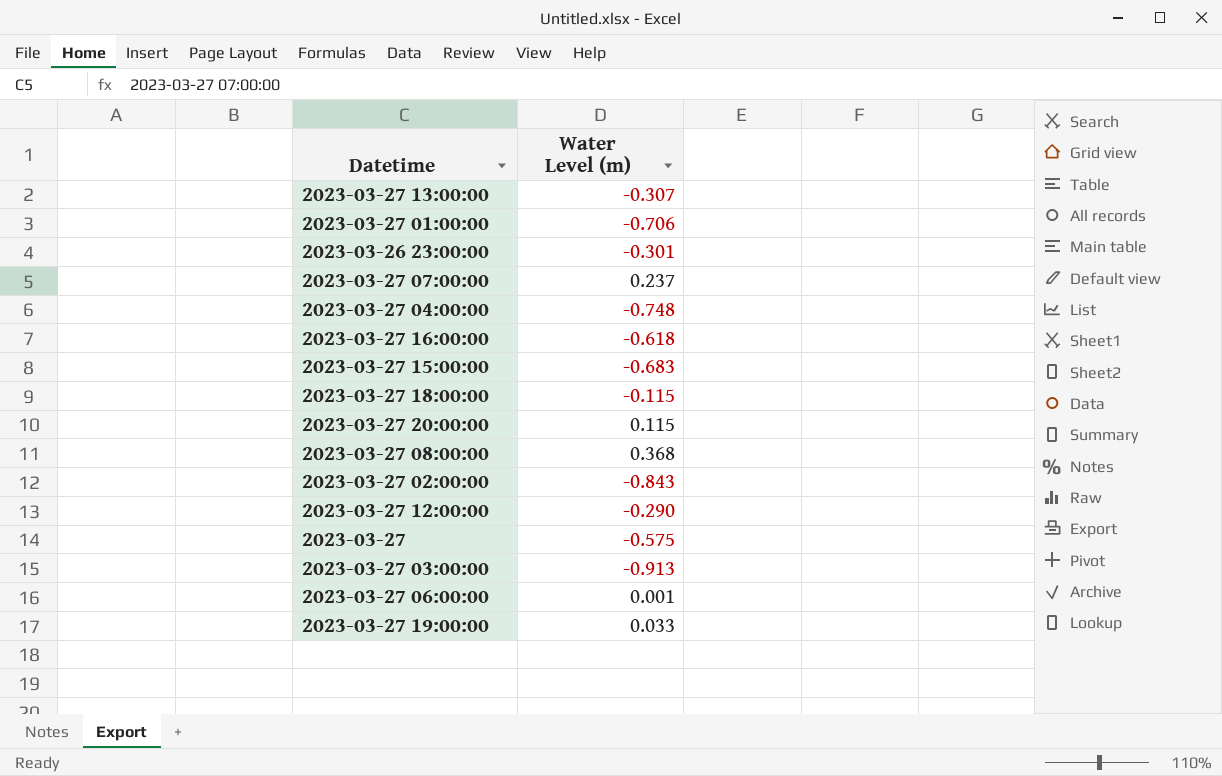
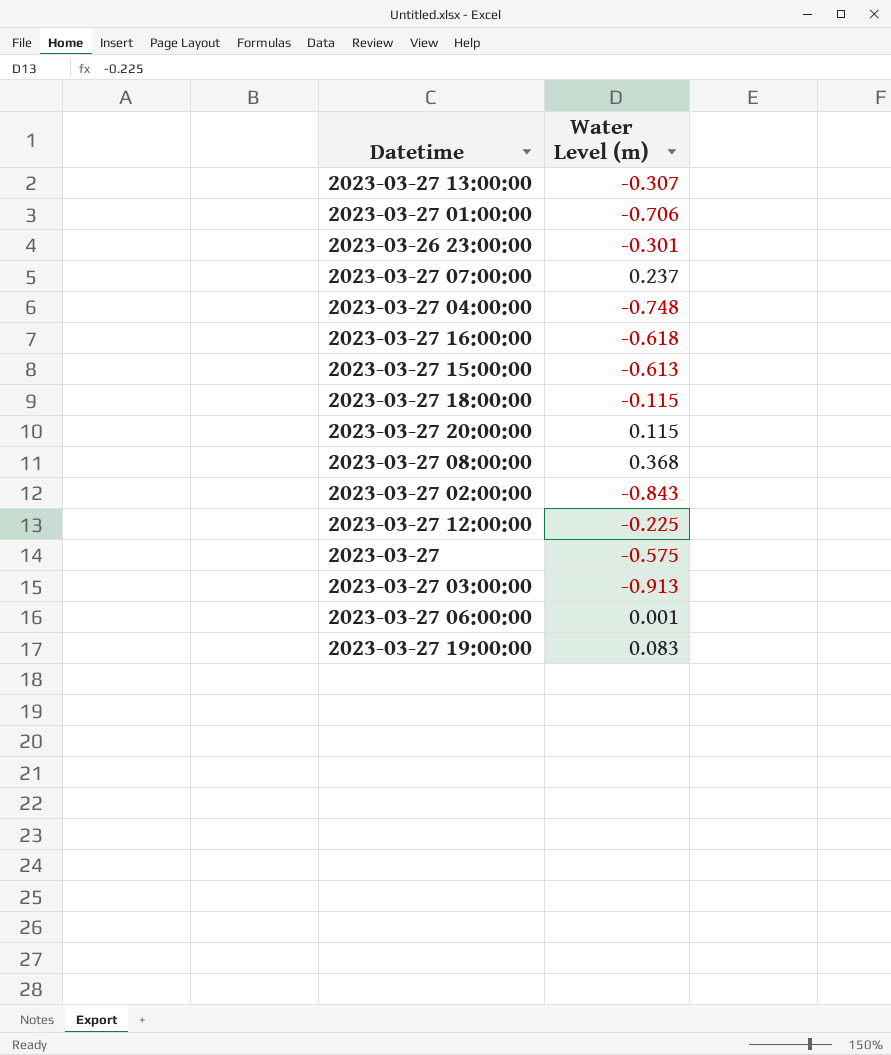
2023-03-27 15:00:00 | Water Level (m): -0.683 -> -0.613
2023-03-27 12:00:00 | Water Level (m): -0.290 -> -0.225
2023-03-27 19:00:00 | Water Level (m): 0.033 -> 0.083

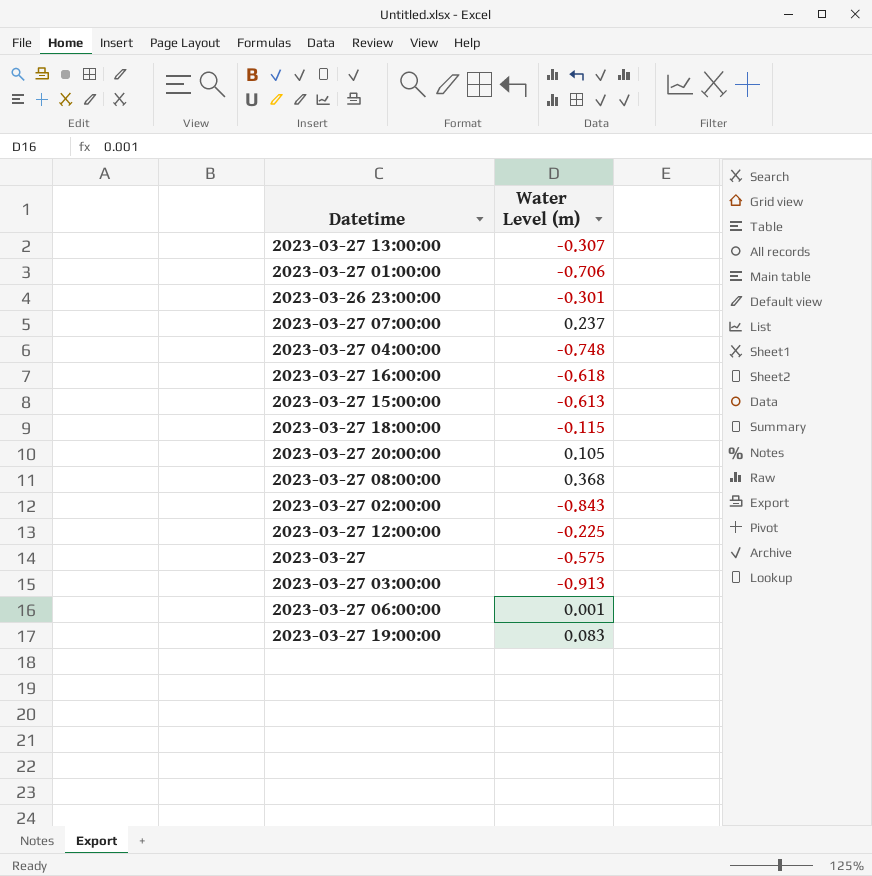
2023-03-27 20:00:00 | Water Level (m): 0.115 -> 0.105

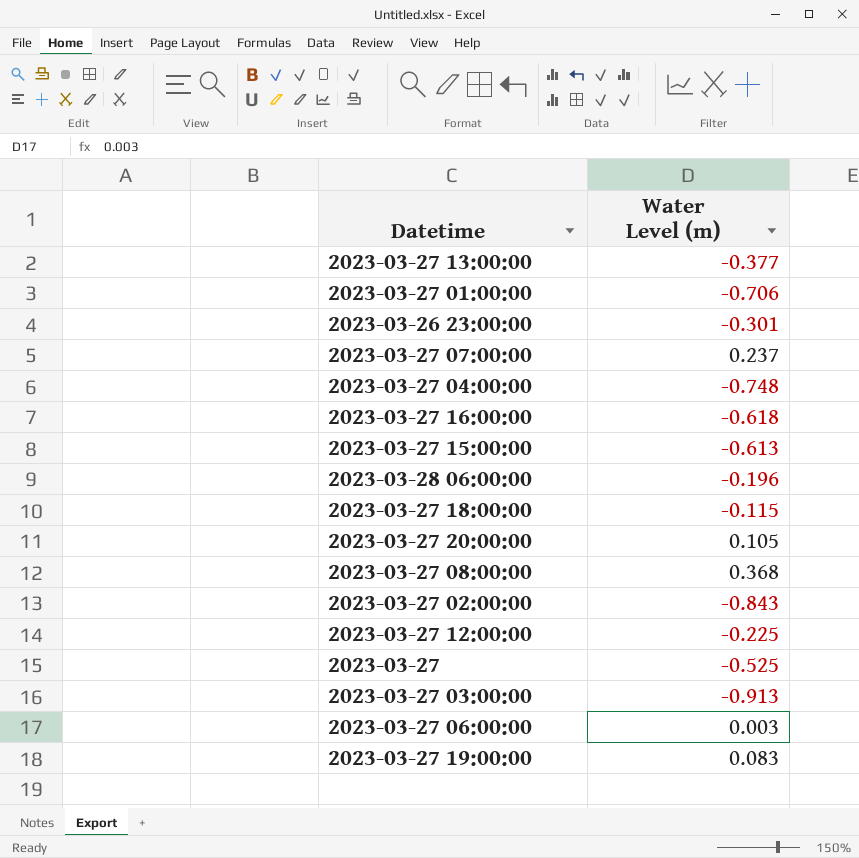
2023-03-27 13:00:00 | Water Level (m): -0.307 -> -0.377
row 2023-03-28 06:00:00: none -> -0.196
2023-03-27 | Water Level (m): -0.575 -> -0.525
2023-03-27 06:00:00 | Water Level (m): 0.001 -> 0.003

